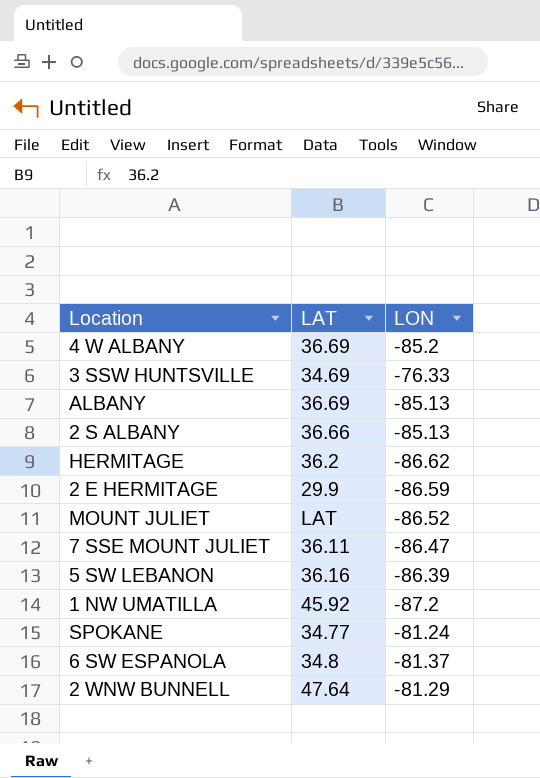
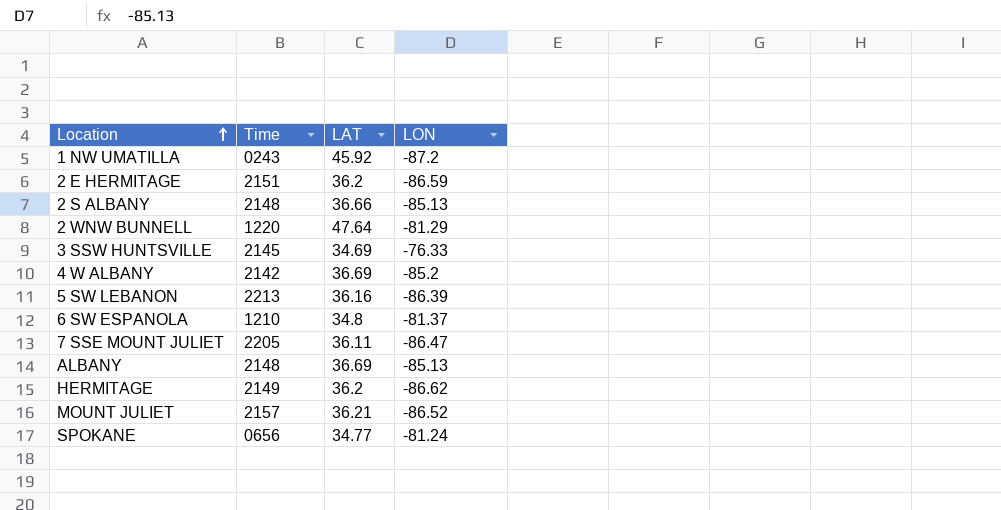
row order: none -> Location ascending
column Time | position: none -> 2
2 E HERMITAGE | LAT: 29.9 -> 36.2
MOUNT JULIET | LAT: LAT -> 36.21

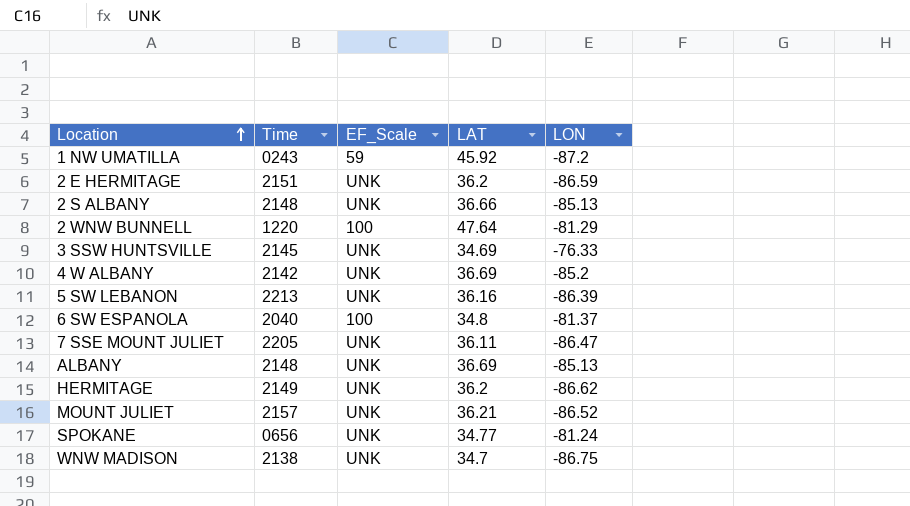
column EF_Scale | position: none -> 3
6 SW ESPANOLA | Time: 1210 -> 2040
row WNW MADISON: none -> 2138 | UNK | 34.7 | -86.75

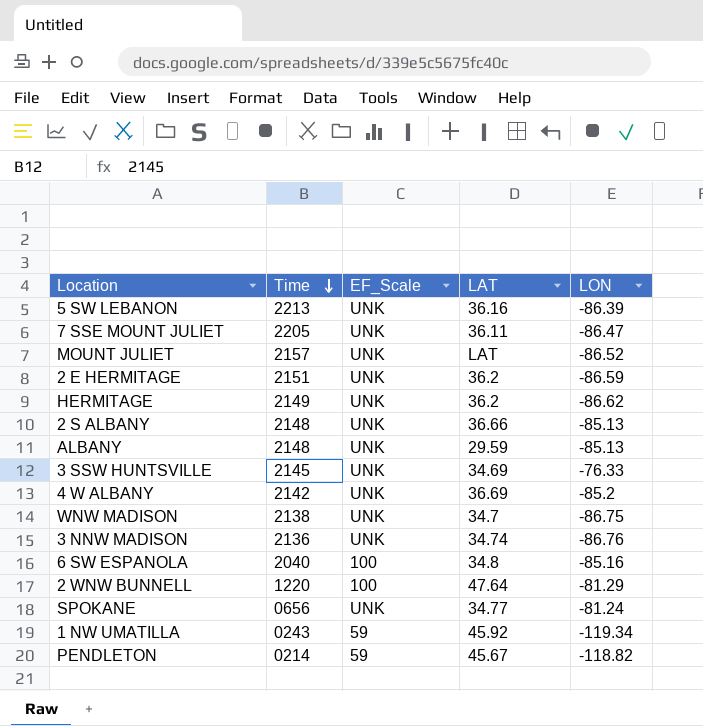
row order: Location ascending -> Time descending
MOUNT JULIET | LAT: 36.21 -> LAT
ALBANY | LAT: 36.69 -> 29.59
row 3 NNW MADISON: none -> 2136 | UNK | 34.74 | -86.76
6 SW ESPANOLA | LON: -81.37 -> -85.16
1 NW UMATILLA | LON: -87.2 -> -119.34
row PENDLETON: none -> 0214 | 59 | 45.67 | -118.82

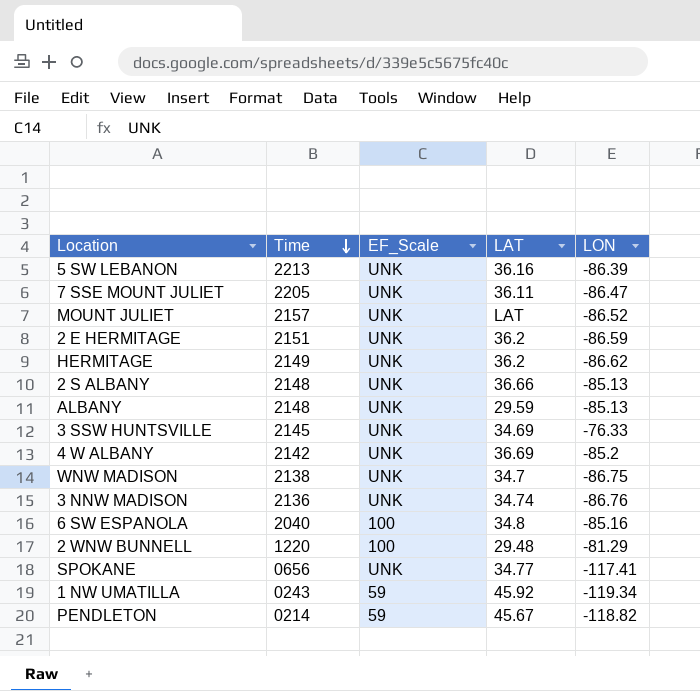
2 WNW BUNNELL | LAT: 47.64 -> 29.48
SPOKANE | LON: -81.24 -> -117.41

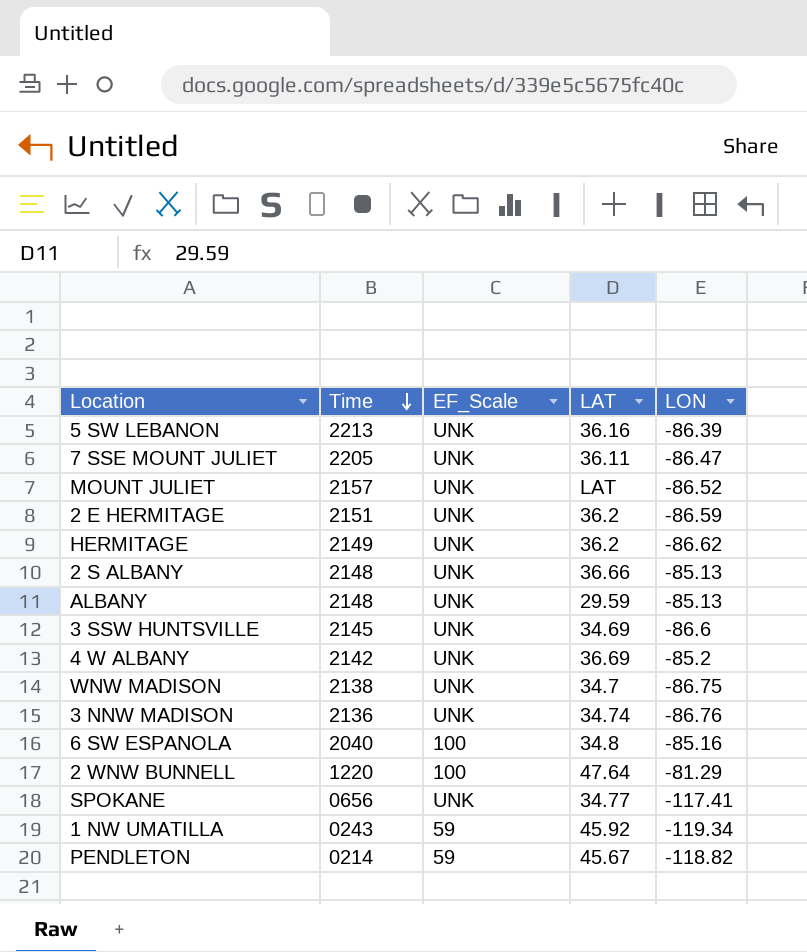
3 SSW HUNTSVILLE | LON: -76.33 -> -86.6
2 WNW BUNNELL | LAT: 29.48 -> 47.64

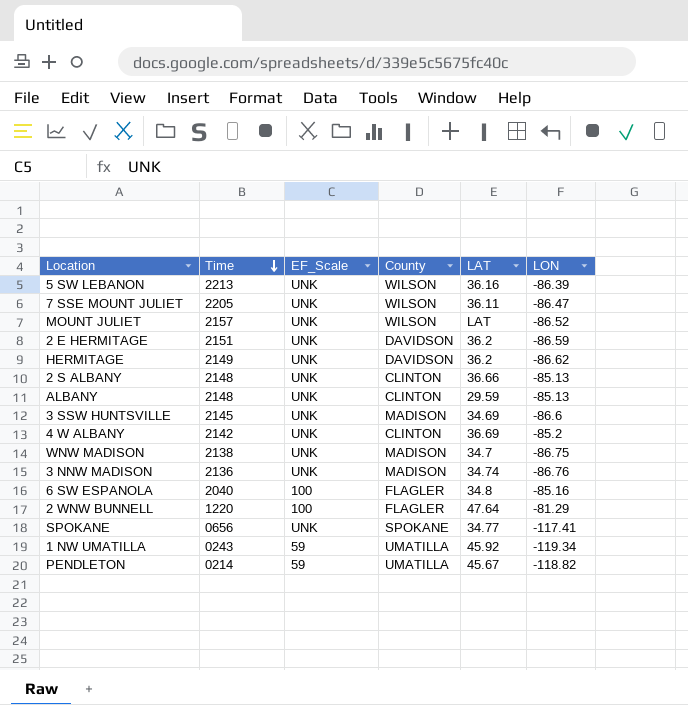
column County | position: none -> 4

